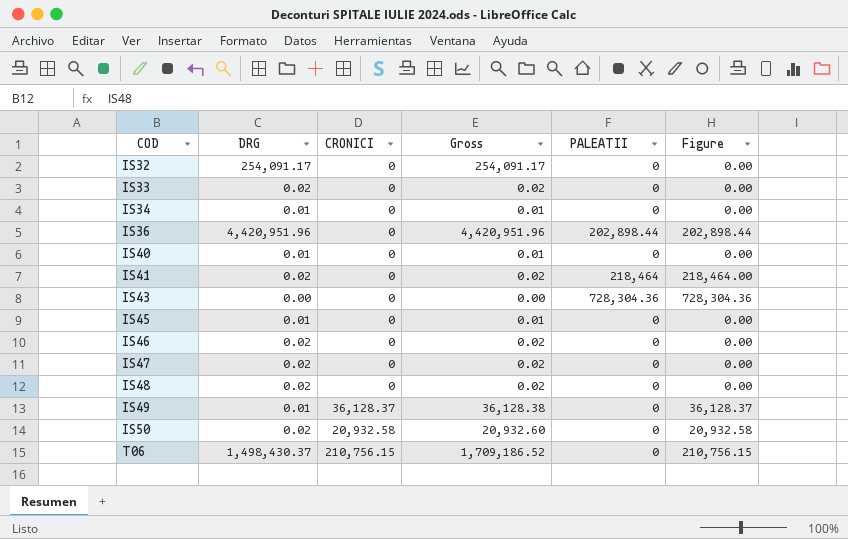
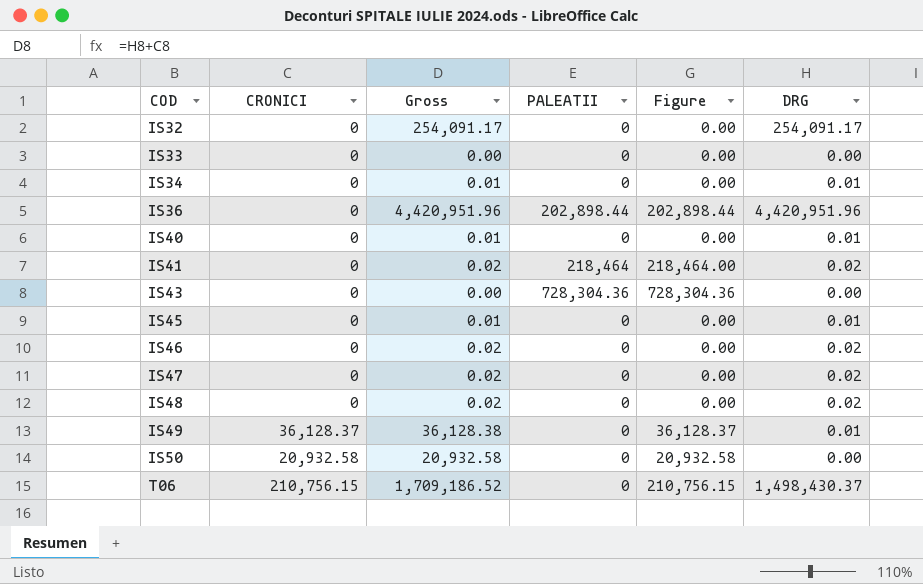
column DRG | position: 2 -> 6
IS33 | Gross: 0.02 -> 0.00
IS33 | DRG: 0.02 -> 0.00
IS50 | Gross: 20,932.60 -> 20,932.58
IS50 | DRG: 0.02 -> 0.00

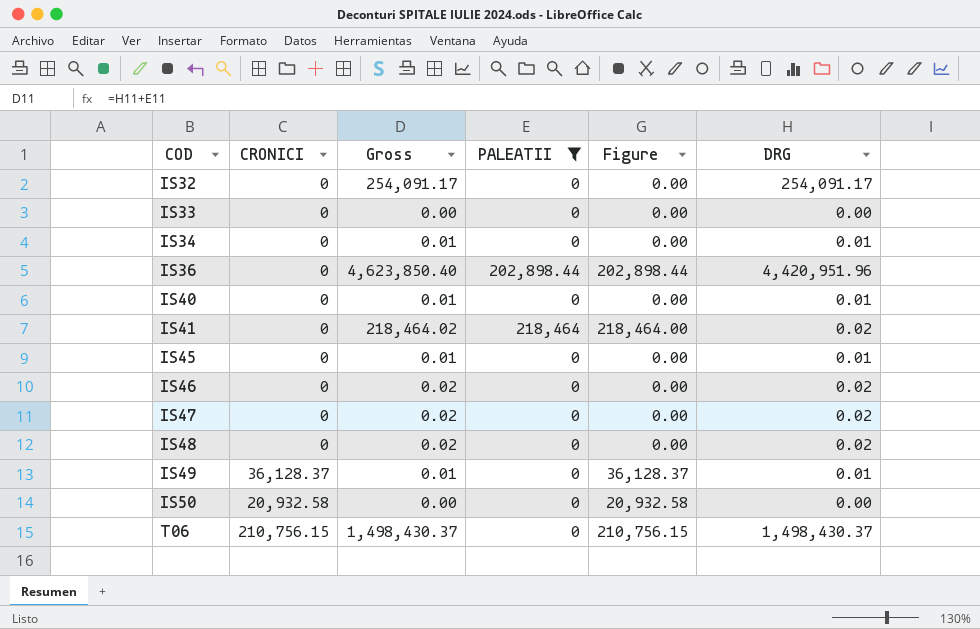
filter: none -> PALEATII != 728,304.36
column Gross | formula: [CRONICI] + [DRG] -> [PALEATII] + [DRG]

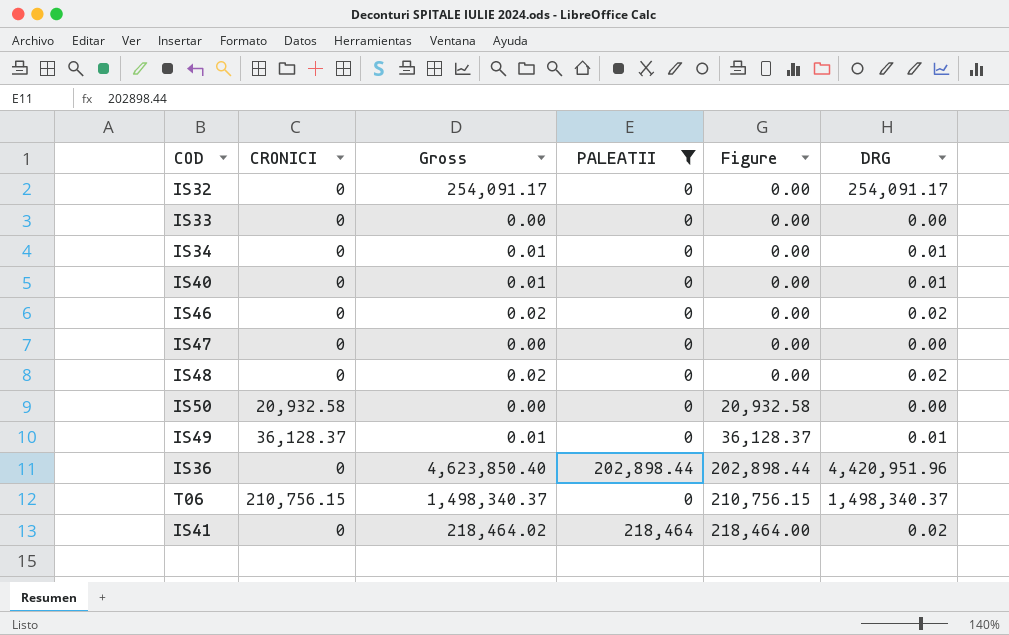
row order: COD ascending -> Figure ascending
row IS45: 0 | 0.01 | 0 | 0.00 | 0.01 -> none
IS47 | Gross: 0.02 -> 0.00
IS47 | DRG: 0.02 -> 0.00
T06 | Gross: 1,498,430.37 -> 1,498,340.37
T06 | DRG: 1,498,430.37 -> 1,498,340.37

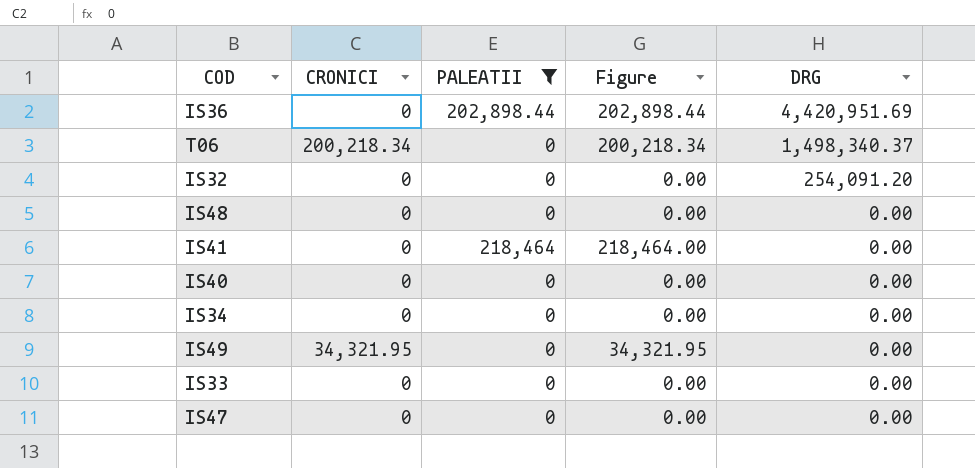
row order: Figure ascending -> DRG descending
column Gross | formula: [PALEATII] + [DRG] -> none
row IS46: 0 | 0.02 | 0 | 0.00 | 0.02 -> none
row IS50: 20,932.58 | 0.00 | 0 | 20,932.58 | 0.00 -> none
IS36 | DRG: 4,420,951.96 -> 4,420,951.69
T06 | CRONICI: 210,756.15 -> 200,218.34
T06 | Figure: 210,756.15 -> 200,218.34
IS32 | DRG: 254,091.17 -> 254,091.20
IS48 | DRG: 0.02 -> 0.00
IS41 | DRG: 0.02 -> 0.00
IS40 | DRG: 0.01 -> 0.00
IS34 | DRG: 0.01 -> 0.00
IS49 | CRONICI: 36,128.37 -> 34,321.95
IS49 | Figure: 36,128.37 -> 34,321.95
IS49 | DRG: 0.01 -> 0.00

